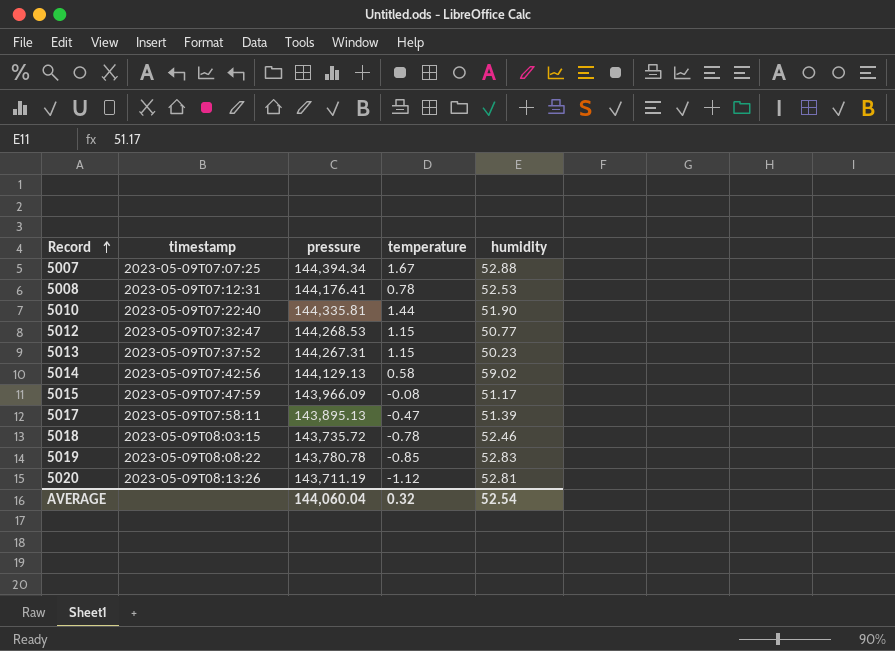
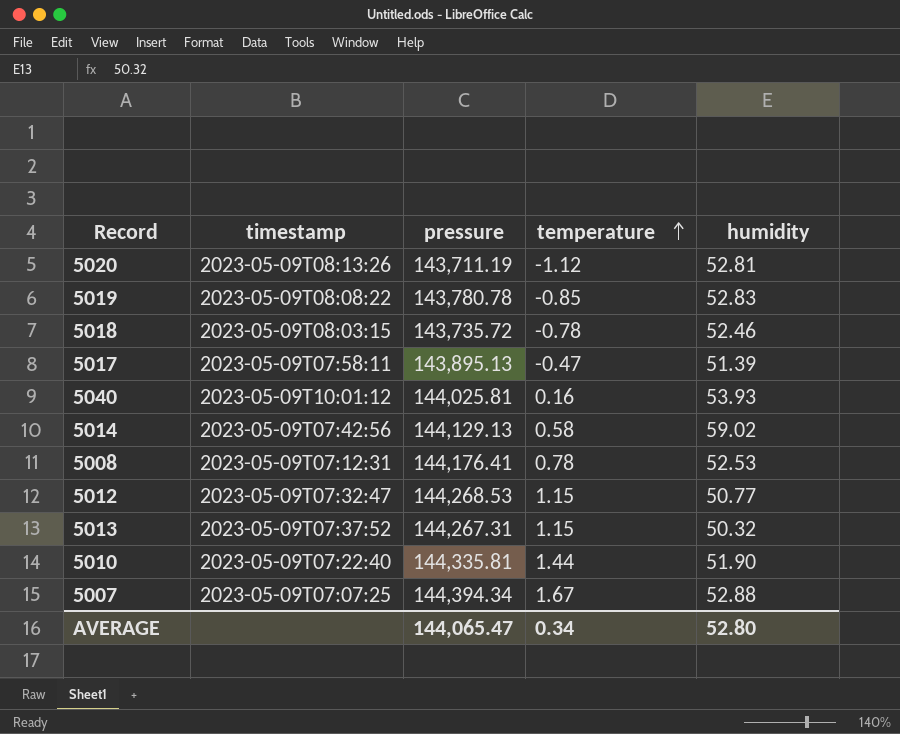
row order: Record ascending -> temperature ascending
row 5015: 2023-05-09T07:47:59 | 143,966.09 | -0.08 | 51.17 -> none
row 5040: none -> 2023-05-09T10:01:12 | 144,025.81 | 0.16 | 53.93
5013 | humidity: 50.23 -> 50.32
AVERAGE | pressure: 144,060.04 -> 144,065.47
AVERAGE | temperature: 0.32 -> 0.34
AVERAGE | humidity: 52.54 -> 52.80

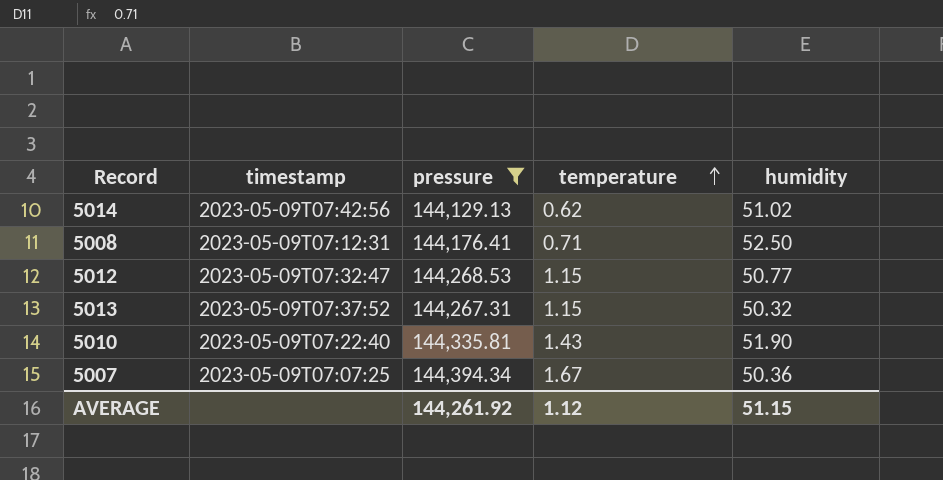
filter: none -> pressure >= 144,129.13
5014 | temperature: 0.58 -> 0.62
5014 | humidity: 59.02 -> 51.02
5008 | temperature: 0.78 -> 0.71
5008 | humidity: 52.53 -> 52.50
5010 | temperature: 1.44 -> 1.43
5007 | humidity: 52.88 -> 50.36
AVERAGE | pressure: 144,065.47 -> 144,261.92
AVERAGE | temperature: 0.34 -> 1.12
AVERAGE | humidity: 52.80 -> 51.15

